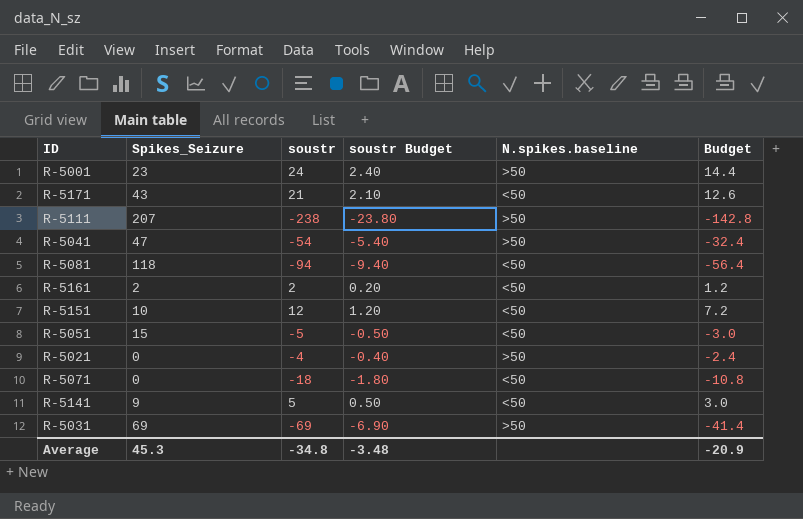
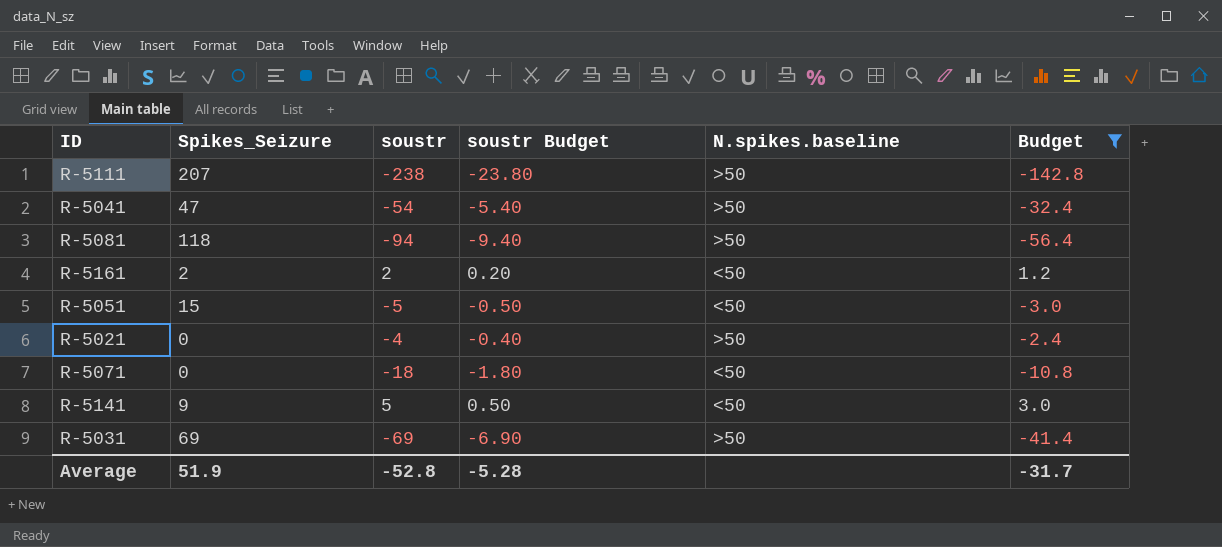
filter: none -> Budget <= 3.0
R-5081 | N.spikes.baseline: <50 -> >50
Average | Spikes_Seizure: 45.3 -> 51.9
Average | soustr: -34.8 -> -52.8
Average | soustr Budget: -3.48 -> -5.28
Average | Budget: -20.9 -> -31.7

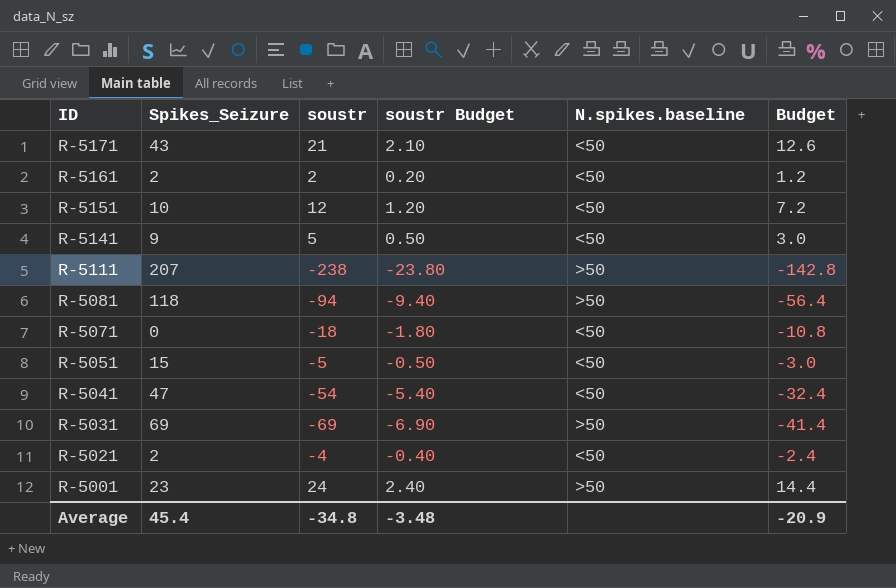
filter: Budget <= 3.0 -> none
row order: none -> ID descending
R-5041 | N.spikes.baseline: >50 -> <50
R-5021 | Spikes_Seizure: 0 -> 2
R-5021 | N.spikes.baseline: >50 -> <50
Average | Spikes_Seizure: 51.9 -> 45.4
Average | soustr: -52.8 -> -34.8
Average | soustr Budget: -5.28 -> -3.48
Average | Budget: -31.7 -> -20.9

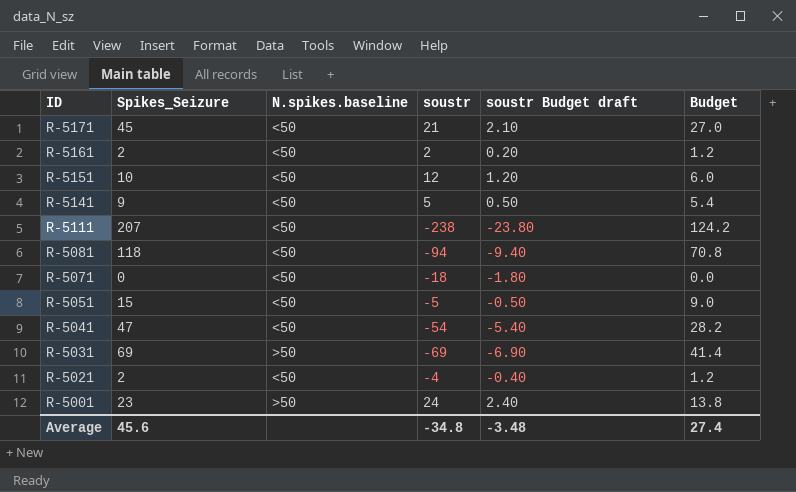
column N.spikes.baseline | position: 5 -> 3
column name: soustr Budget -> soustr Budget draft
column Budget | formula: [soustr] * 0.6 -> [Spikes_Seizure] * 0.6
R-5171 | Spikes_Seizure: 43 -> 45
R-5111 | N.spikes.baseline: >50 -> <50
R-5081 | N.spikes.baseline: >50 -> <50
Average | Spikes_Seizure: 45.4 -> 45.6
Average | Budget: -20.9 -> 27.4

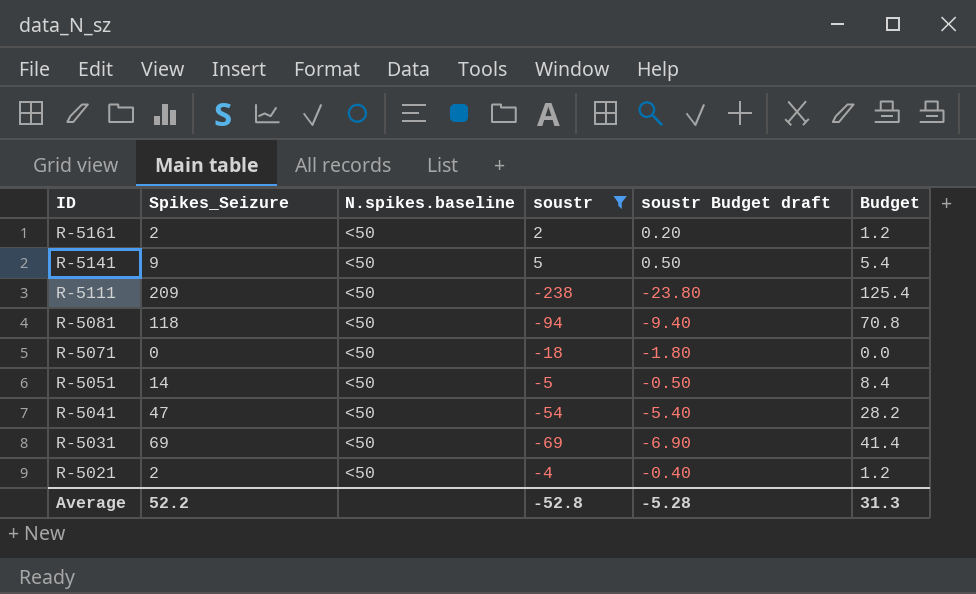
filter: none -> soustr <= 5
R-5111 | Spikes_Seizure: 207 -> 209
R-5111 | Budget: 124.2 -> 125.4
R-5051 | Spikes_Seizure: 15 -> 14
R-5051 | Budget: 9.0 -> 8.4
R-5031 | N.spikes.baseline: >50 -> <50
Average | Spikes_Seizure: 45.6 -> 52.2
Average | soustr: -34.8 -> -52.8
Average | soustr Budget draft: -3.48 -> -5.28
Average | Budget: 27.4 -> 31.3

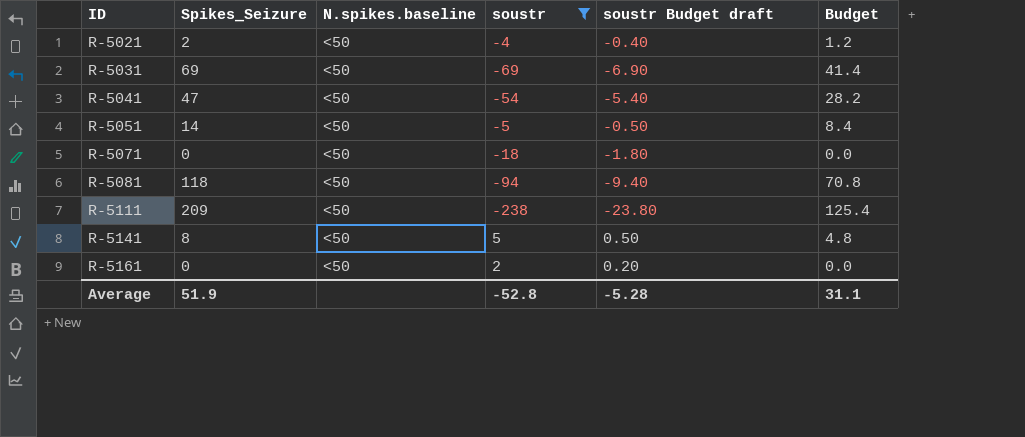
row order: ID descending -> ID ascending
R-5141 | Spikes_Seizure: 9 -> 8
R-5141 | Budget: 5.4 -> 4.8
R-5161 | Spikes_Seizure: 2 -> 0
R-5161 | Budget: 1.2 -> 0.0
Average | Spikes_Seizure: 52.2 -> 51.9
Average | Budget: 31.3 -> 31.1

